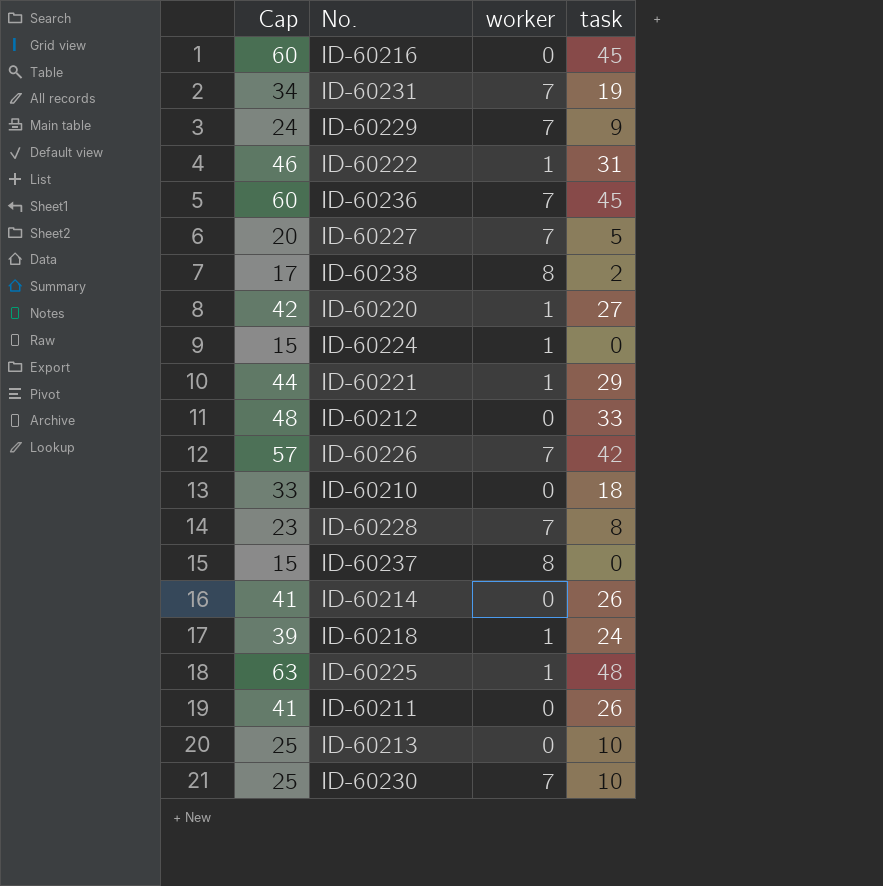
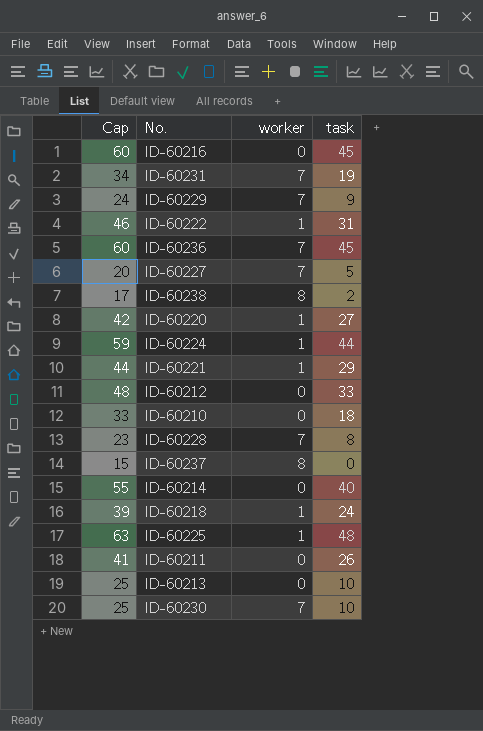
row ID-60226: 57 | 7 | 42 -> none
ID-60224 | Cap: 15 -> 59
ID-60224 | task: 0 -> 44
ID-60214 | Cap: 41 -> 55
ID-60214 | task: 26 -> 40

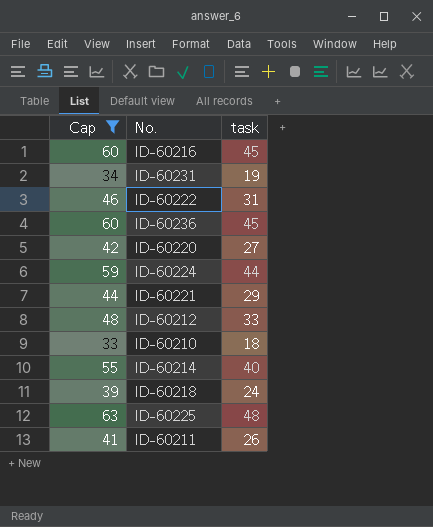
filter: none -> Cap >= 33
column worker | position: 3 -> none

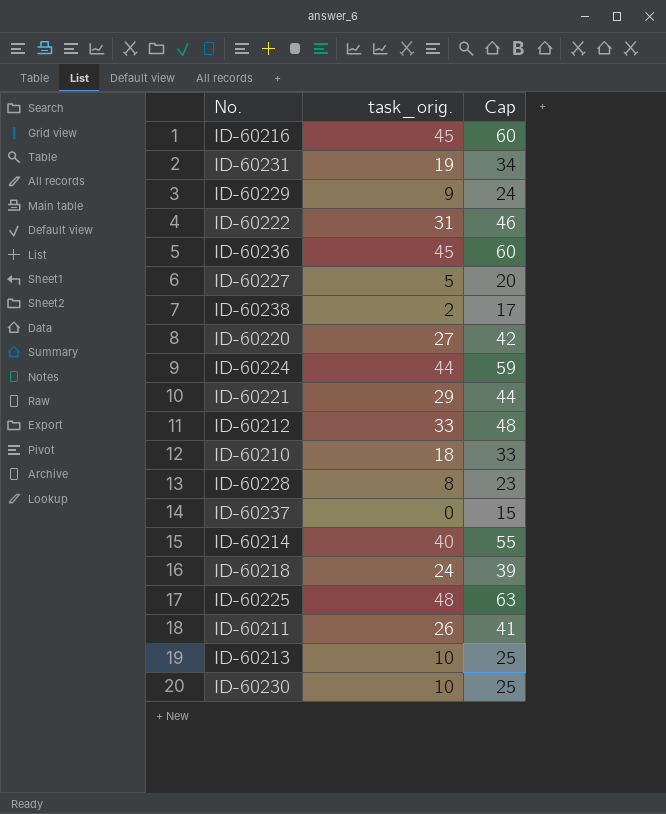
filter: Cap >= 33 -> none
column name: task -> task_orig.
column Cap | position: 1 -> 3

